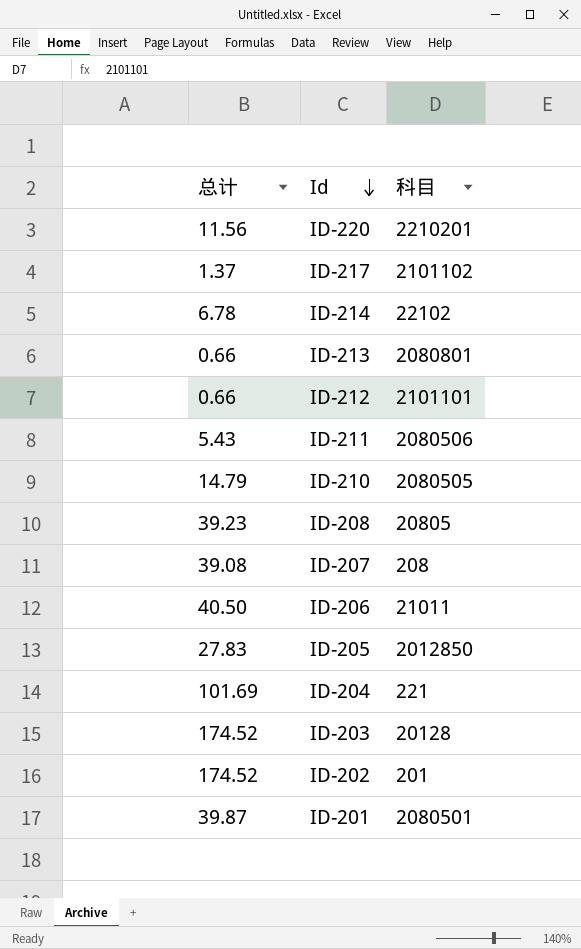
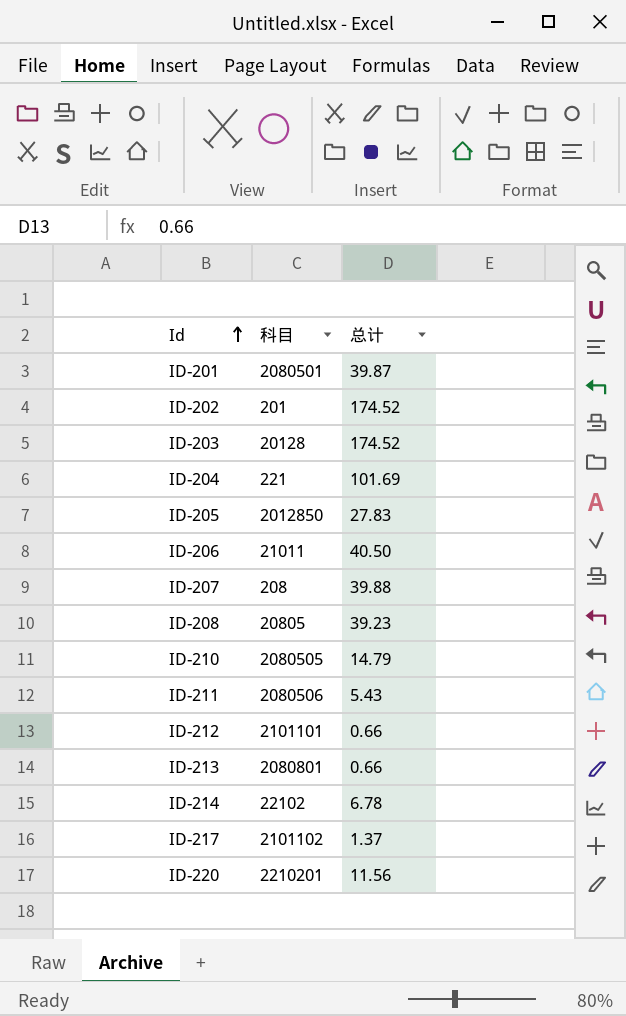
row order: Id descending -> Id ascending
column 总计 | position: 1 -> 3
ID-207 | 总计: 39.08 -> 39.88

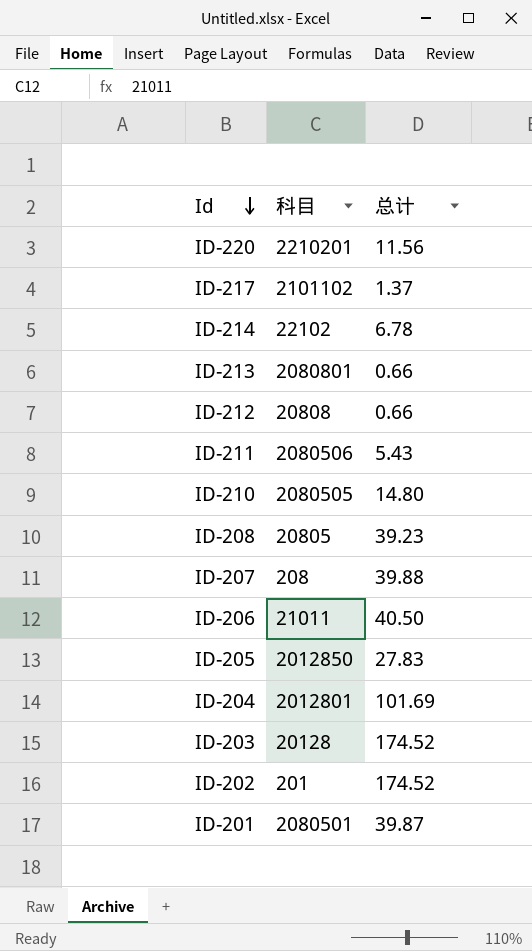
row order: Id ascending -> Id descending
ID-212 | 科目: 2101101 -> 20808
ID-210 | 总计: 14.79 -> 14.80
ID-204 | 科目: 221 -> 2012801

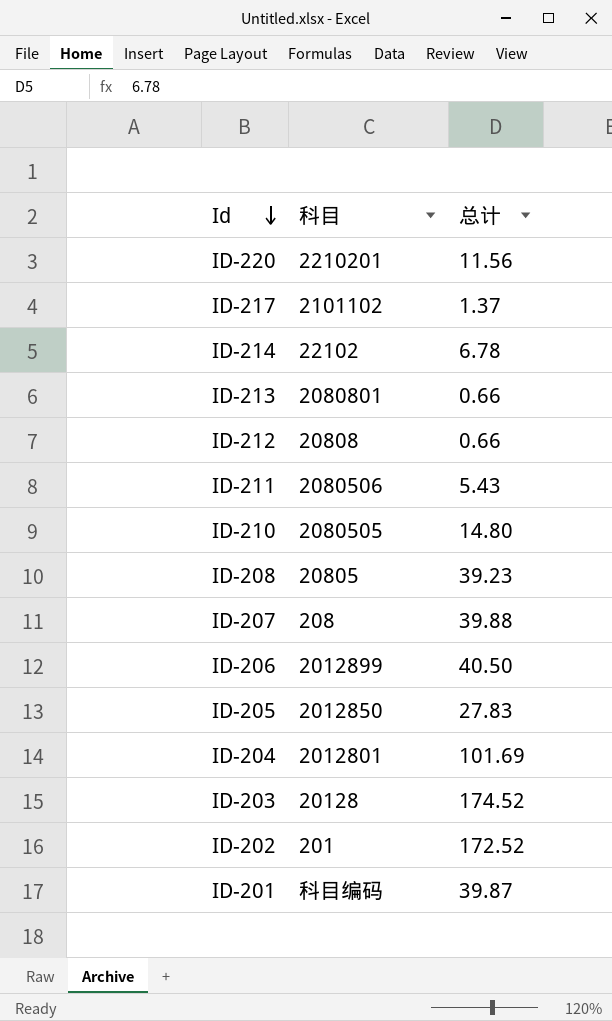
ID-206 | 科目: 21011 -> 2012899
ID-202 | 总计: 174.52 -> 172.52
ID-201 | 科目: 2080501 -> 科目编码

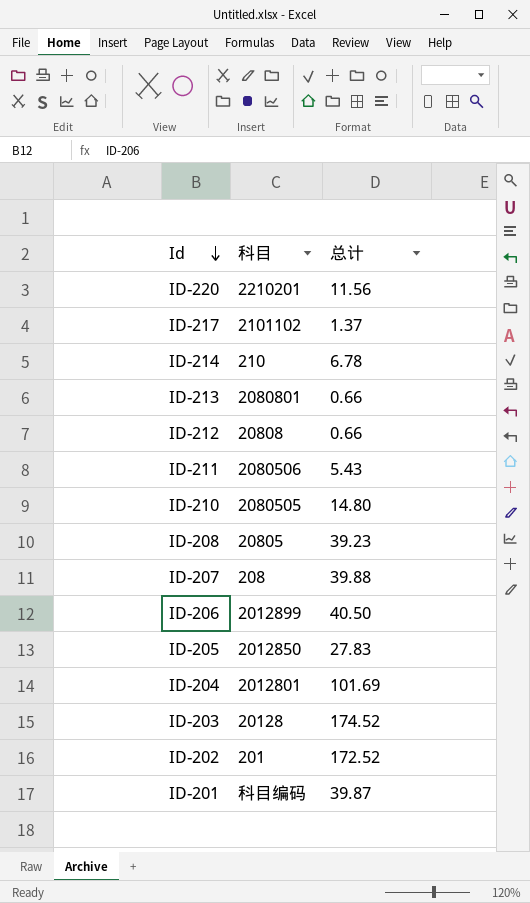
ID-214 | 科目: 22102 -> 210

